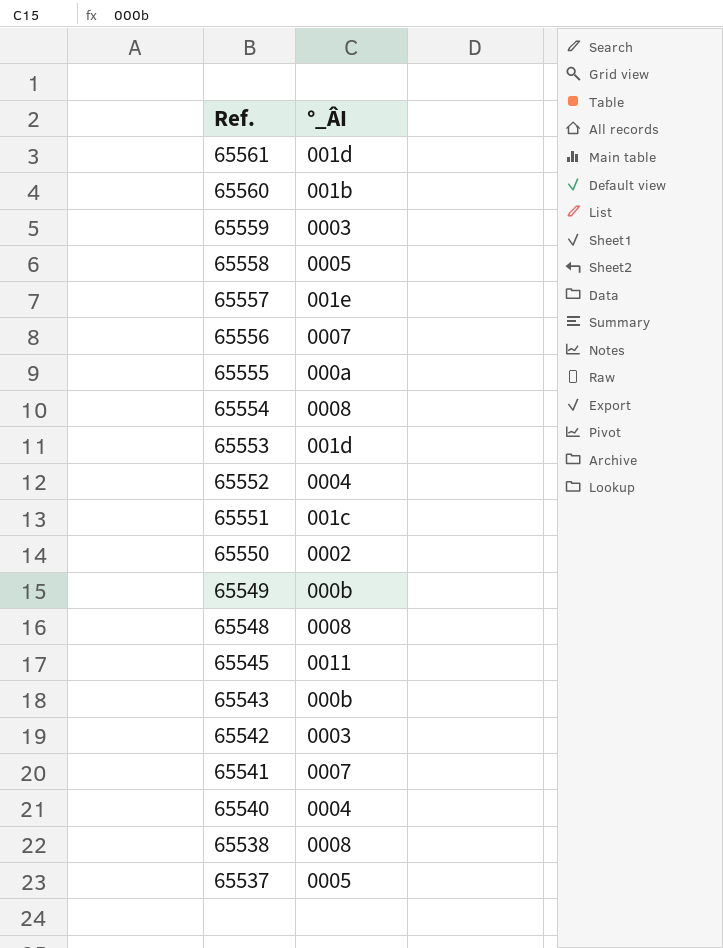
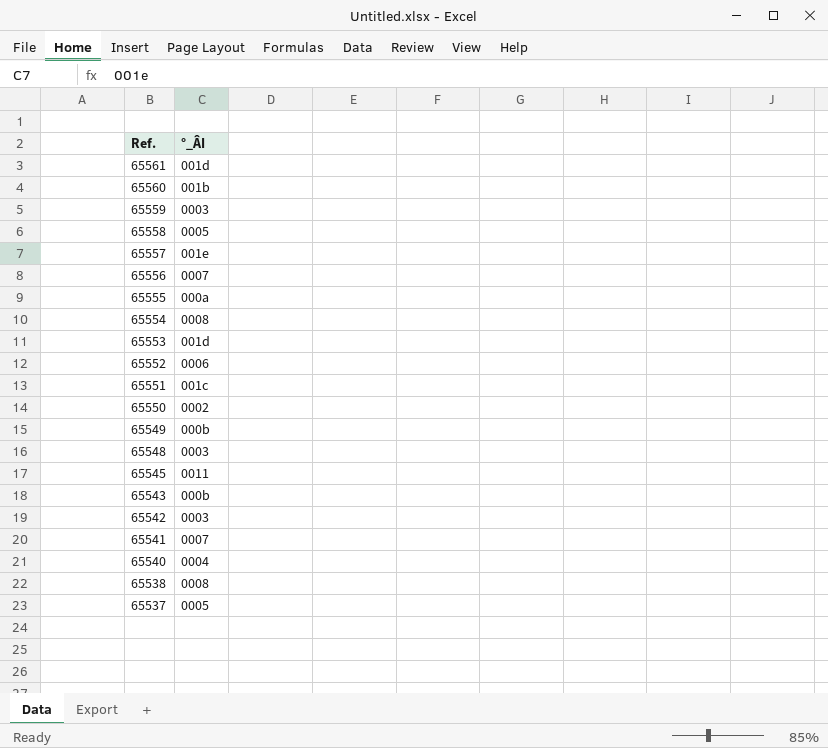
65552 | °_ÂI: 0004 -> 0006
65548 | °_ÂI: 0008 -> 0003

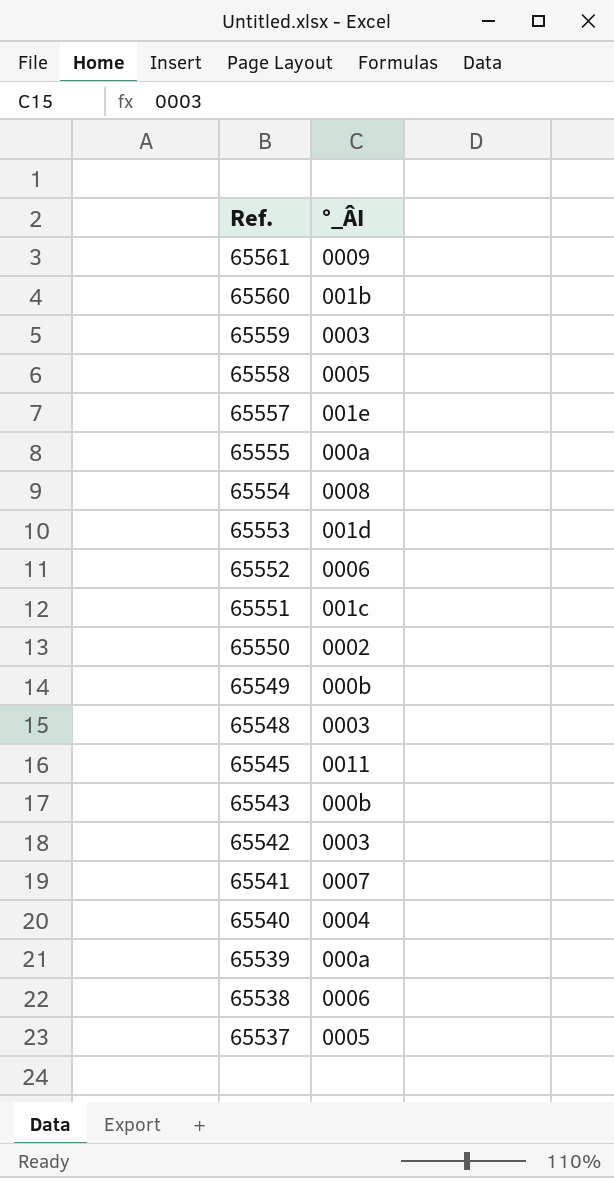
row 65556: 0007 -> none
65561 | °_ÂI: 001d -> 0009
row 65539: none -> 000a
65538 | °_ÂI: 0008 -> 0006

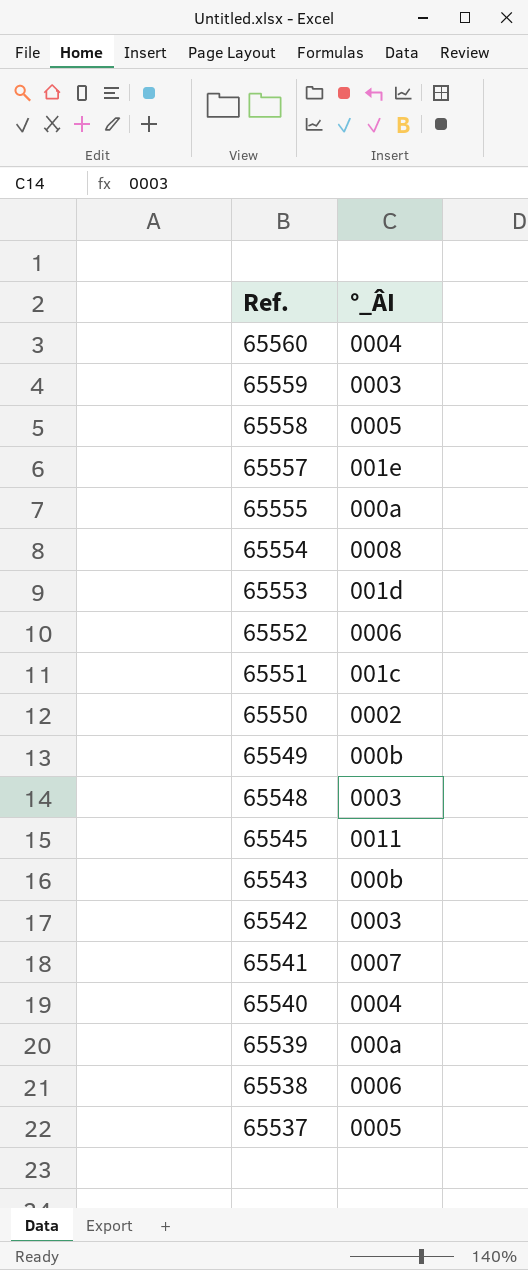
row 65561: 0009 -> none
65560 | °_ÂI: 001b -> 0004

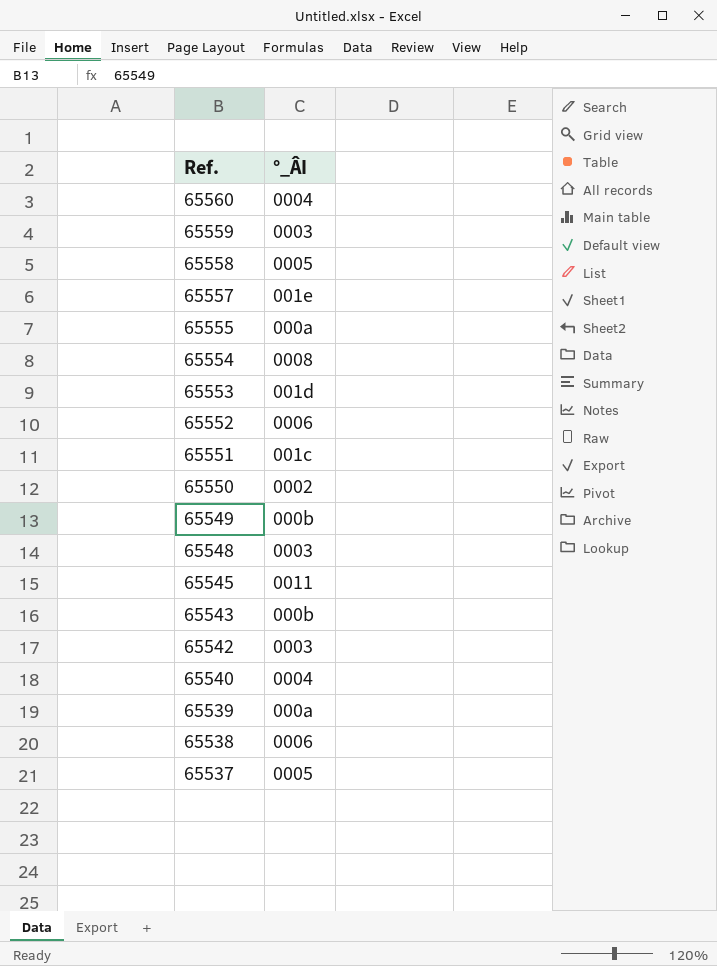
row 65541: 0007 -> none

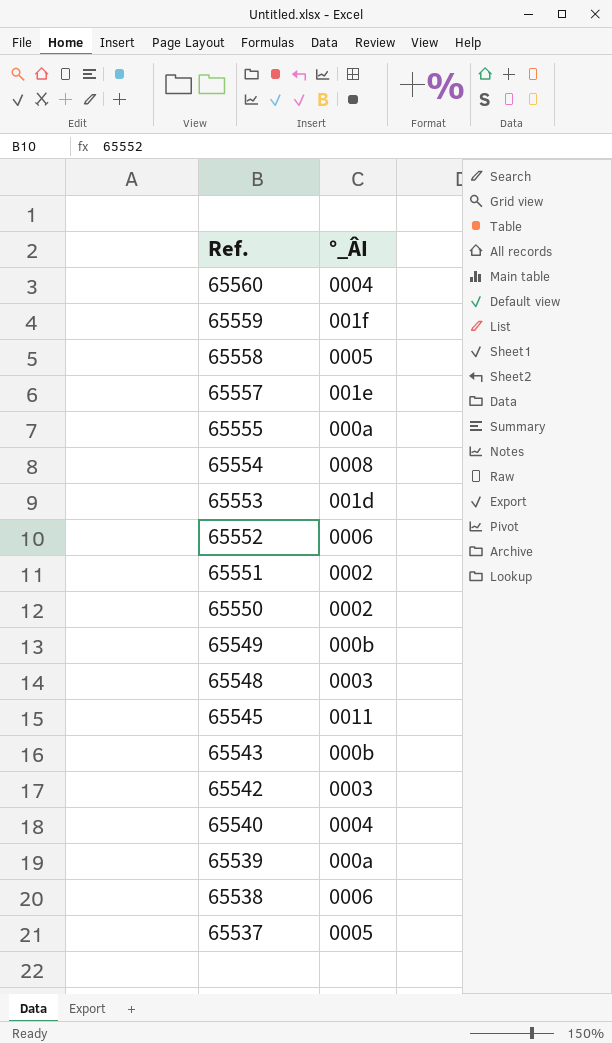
65559 | °_ÂI: 0003 -> 001f
65551 | °_ÂI: 001c -> 0002

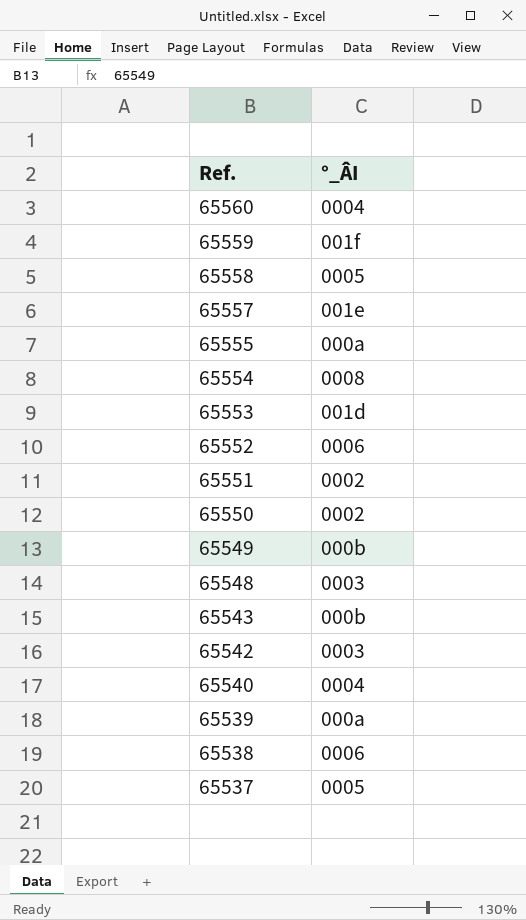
row 65545: 0011 -> none

